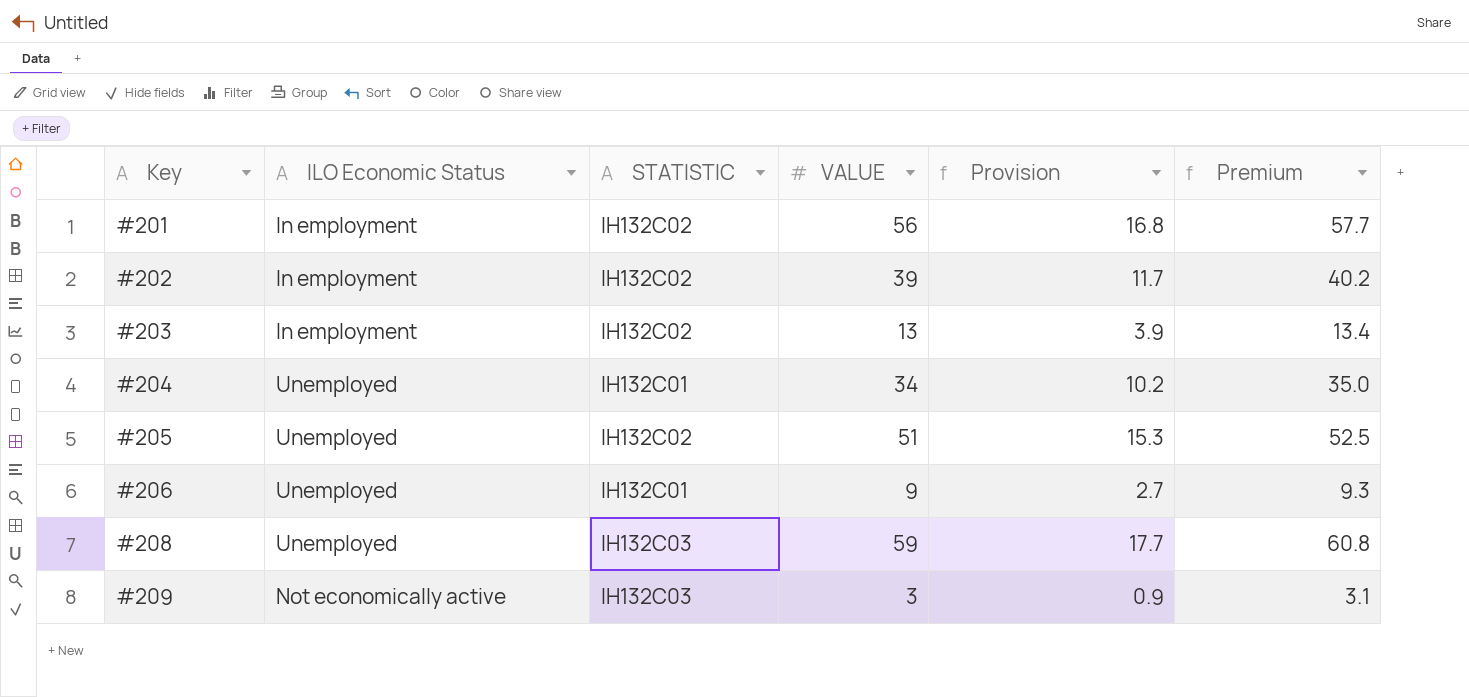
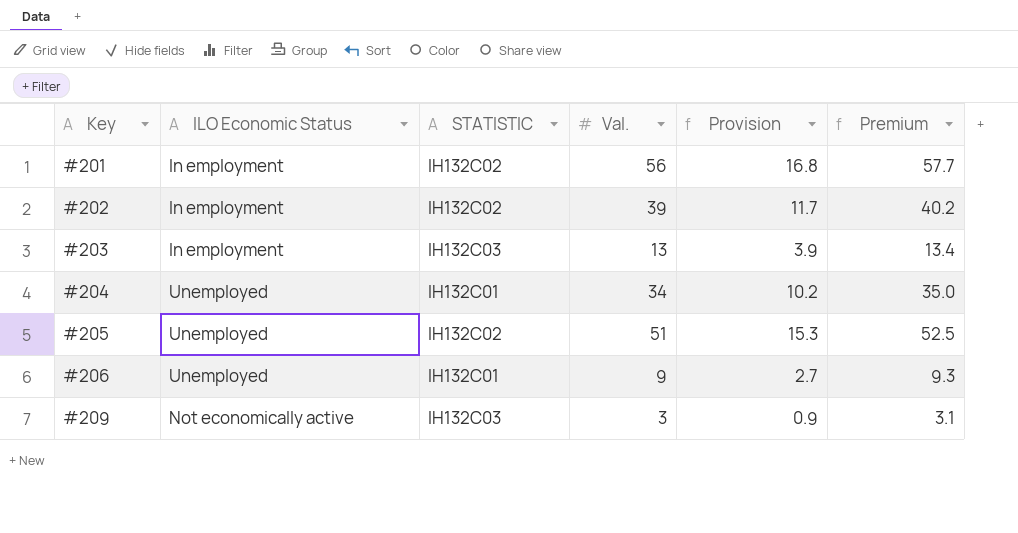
column name: VALUE -> Val.
row #208: Unemployed | IH132C03 | 59 | 17.7 | 60.8 -> none
#203 | STATISTIC: IH132C02 -> IH132C03

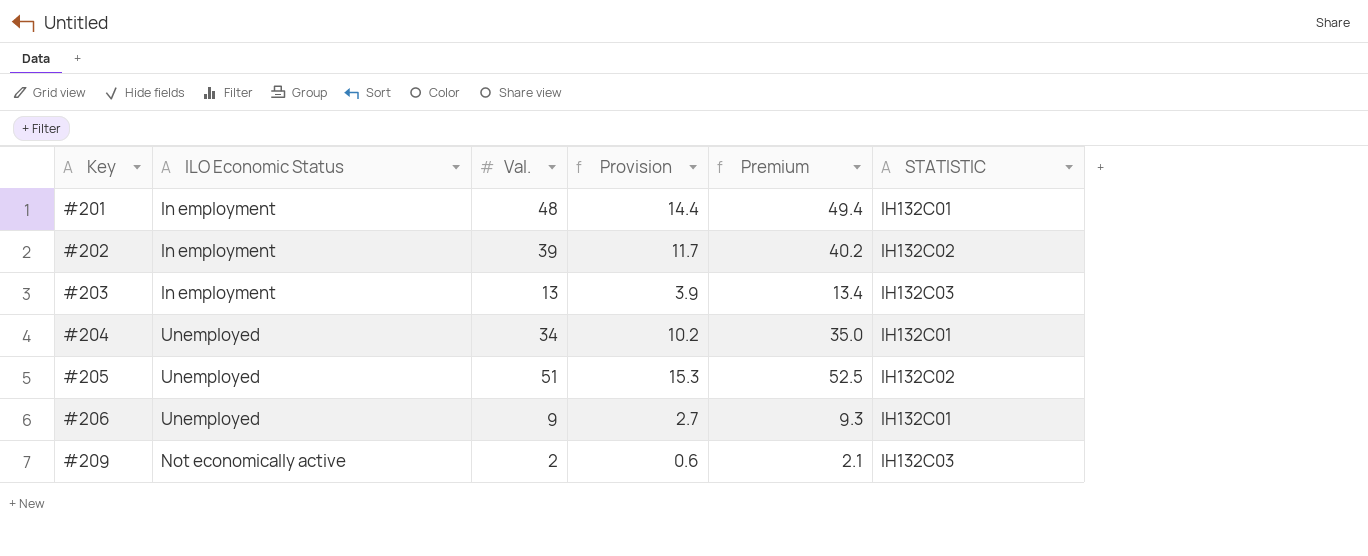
column STATISTIC | position: 3 -> 6
#201 | Val.: 56 -> 48
#201 | Provision: 16.8 -> 14.4
#201 | Premium: 57.7 -> 49.4
#201 | STATISTIC: IH132C02 -> IH132C01
#209 | Val.: 3 -> 2
#209 | Provision: 0.9 -> 0.6
#209 | Premium: 3.1 -> 2.1

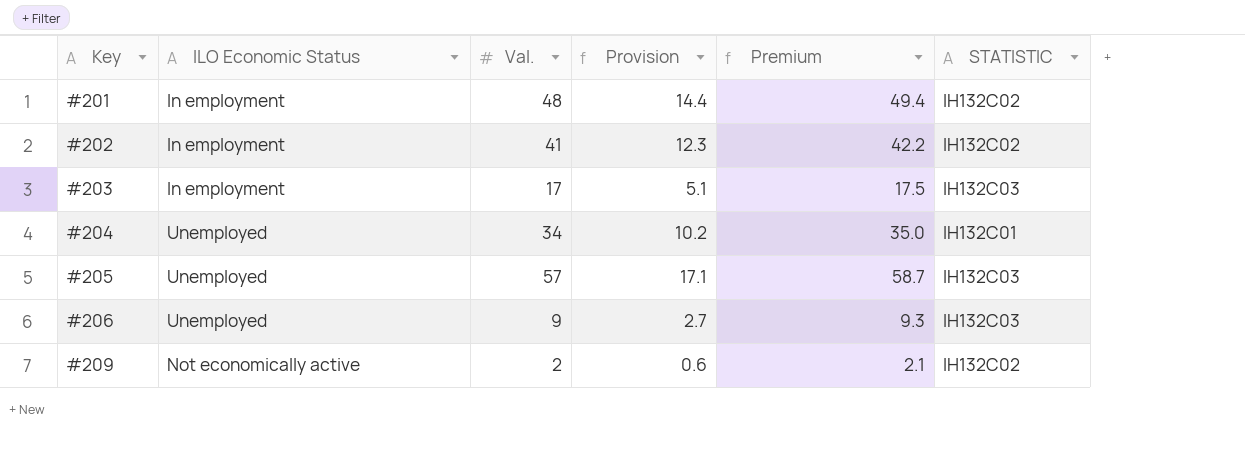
#201 | STATISTIC: IH132C01 -> IH132C02
#202 | Val.: 39 -> 41
#202 | Provision: 11.7 -> 12.3
#202 | Premium: 40.2 -> 42.2
#203 | Val.: 13 -> 17
#203 | Provision: 3.9 -> 5.1
#203 | Premium: 13.4 -> 17.5
#205 | Val.: 51 -> 57
#205 | Provision: 15.3 -> 17.1
#205 | Premium: 52.5 -> 58.7
#205 | STATISTIC: IH132C02 -> IH132C03
#206 | STATISTIC: IH132C01 -> IH132C03
#209 | STATISTIC: IH132C03 -> IH132C02

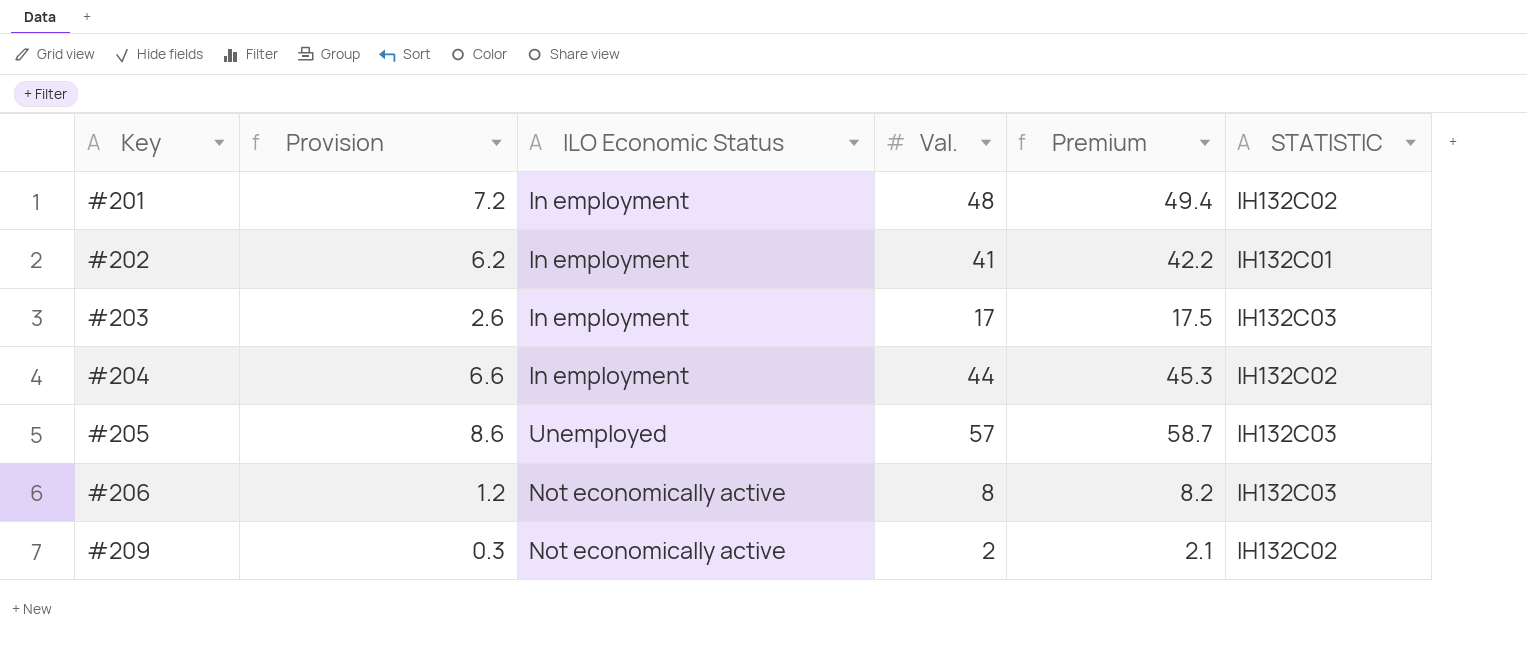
column Provision | formula: [Val.] * 0.3 -> [Val.] * 0.15
column Provision | position: 4 -> 2
#202 | STATISTIC: IH132C02 -> IH132C01
#204 | ILO Economic Status: Unemployed -> In employment
#204 | Val.: 34 -> 44
#204 | Premium: 35.0 -> 45.3
#204 | STATISTIC: IH132C01 -> IH132C02
#206 | ILO Economic Status: Unemployed -> Not economically active
#206 | Val.: 9 -> 8
#206 | Premium: 9.3 -> 8.2

